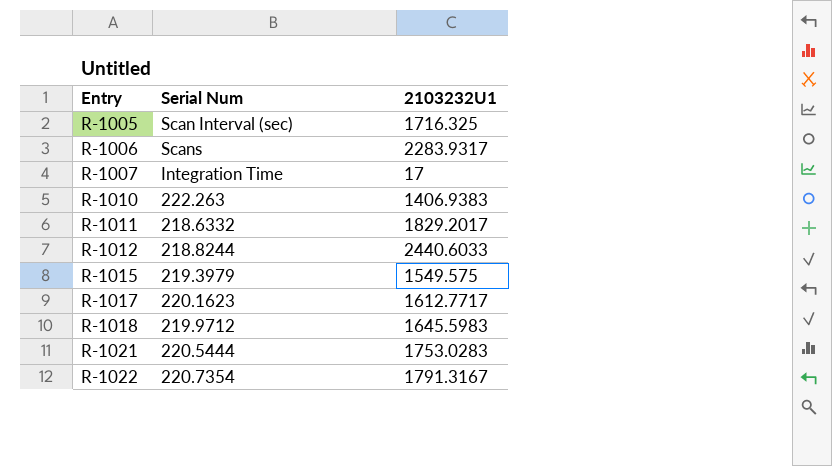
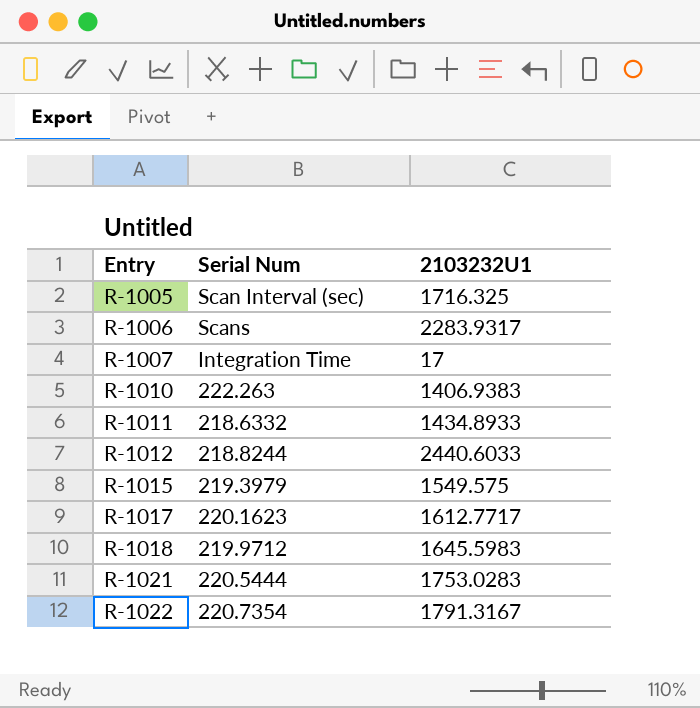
R-1011 | 2103232U1: 1829.2017 -> 1434.8933

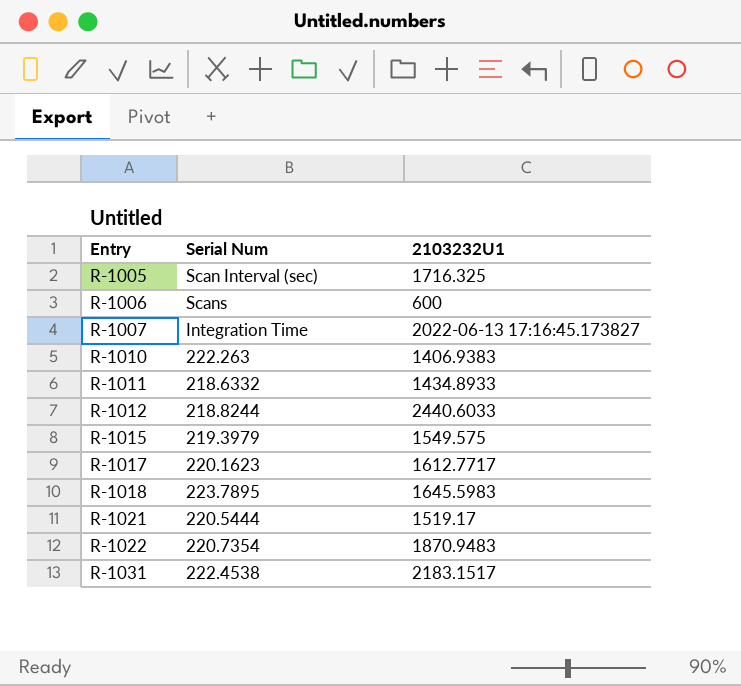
R-1006 | 2103232U1: 2283.9317 -> 600
R-1007 | 2103232U1: 17 -> 2022-06-13 17:16:45.173827
R-1018 | Serial Num: 219.9712 -> 223.7895
R-1021 | 2103232U1: 1753.0283 -> 1519.17
R-1022 | 2103232U1: 1791.3167 -> 1870.9483
row R-1031: none -> 222.4538 | 2183.1517

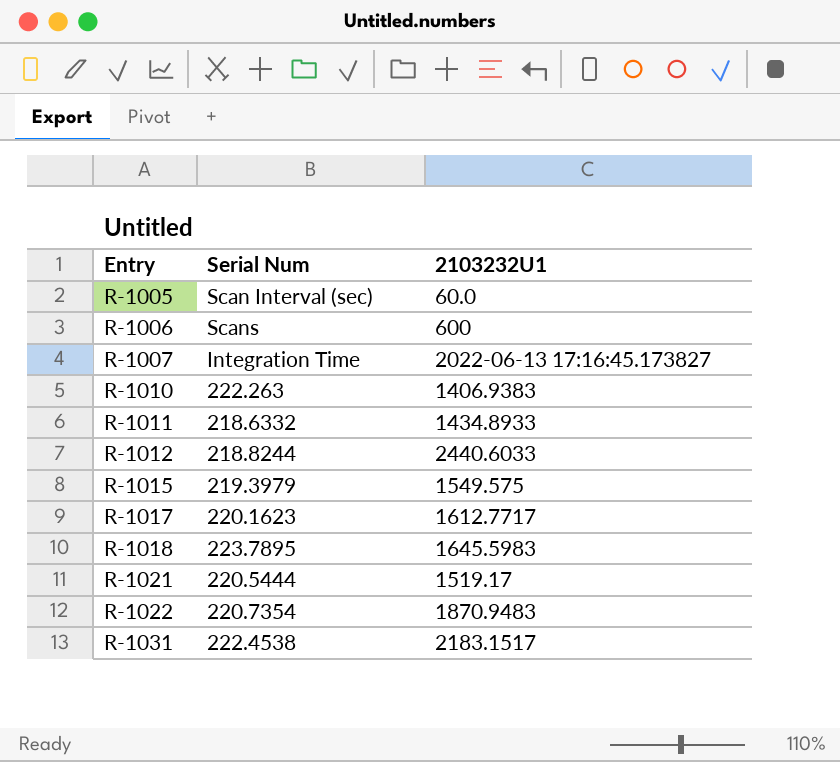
R-1005 | 2103232U1: 1716.325 -> 60.0

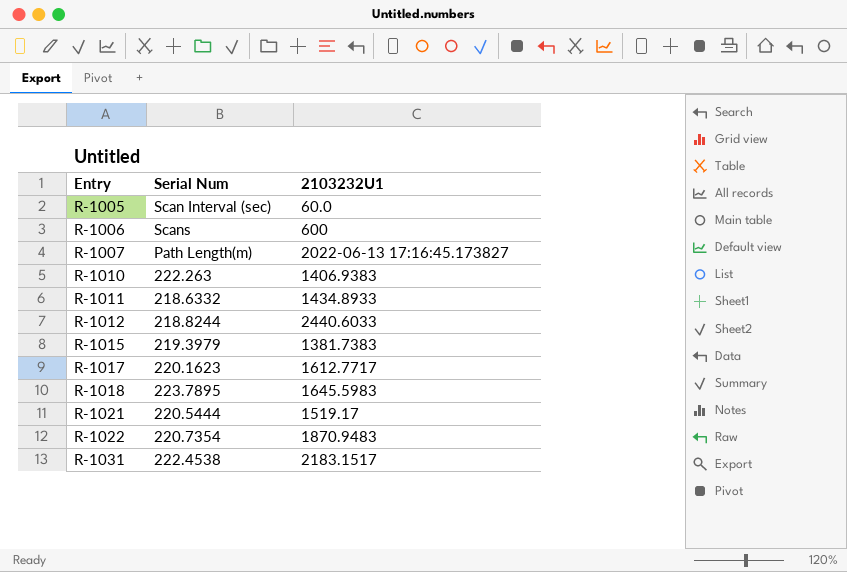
R-1007 | Serial Num: Integration Time -> Path Length(m)
R-1015 | 2103232U1: 1549.575 -> 1381.7383

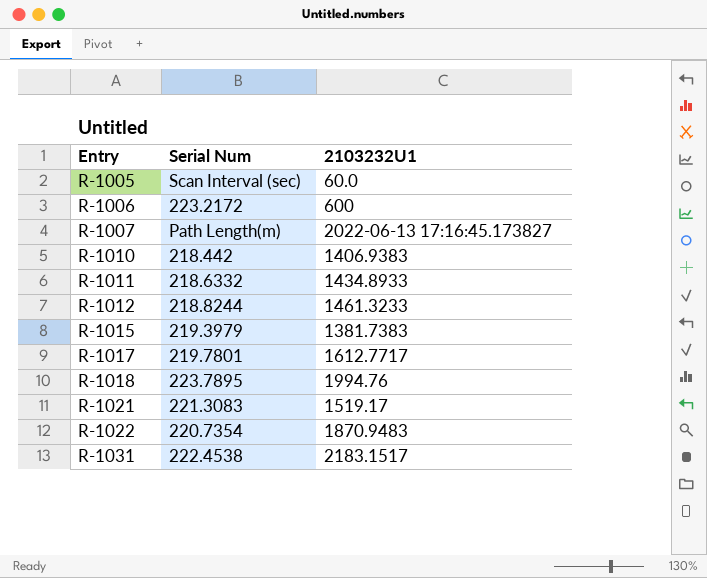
R-1006 | Serial Num: Scans -> 223.2172
R-1010 | Serial Num: 222.263 -> 218.442
R-1012 | 2103232U1: 2440.6033 -> 1461.3233
R-1017 | Serial Num: 220.1623 -> 219.7801
R-1018 | 2103232U1: 1645.5983 -> 1994.76
R-1021 | Serial Num: 220.5444 -> 221.3083

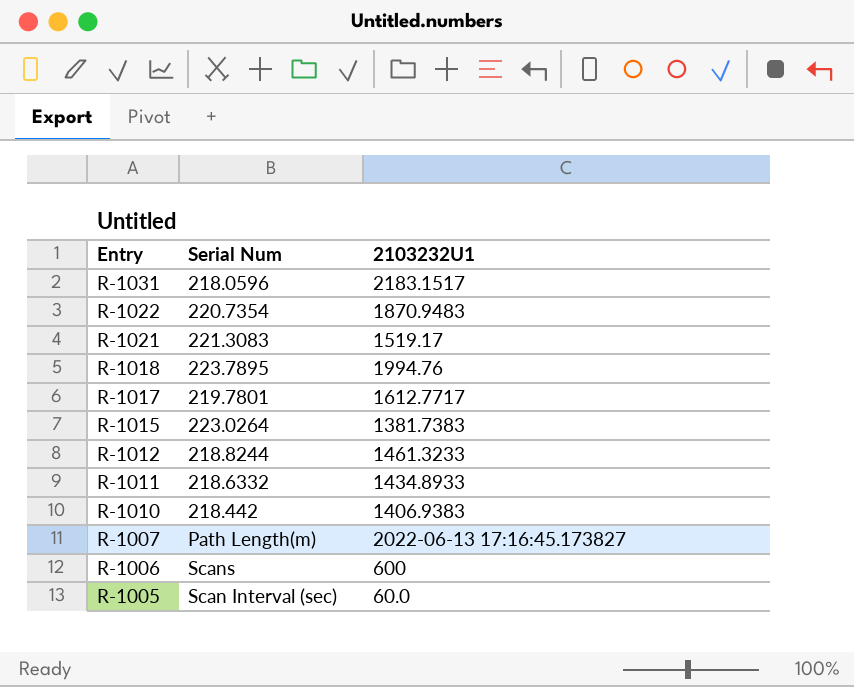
row order: Entry ascending -> Entry descending
R-1031 | Serial Num: 222.4538 -> 218.0596
R-1015 | Serial Num: 219.3979 -> 223.0264
R-1006 | Serial Num: 223.2172 -> Scans

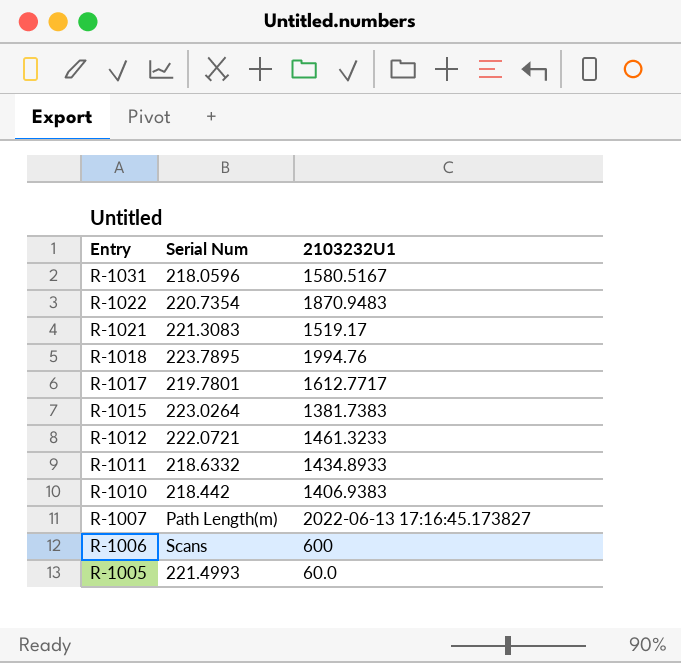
R-1031 | 2103232U1: 2183.1517 -> 1580.5167
R-1012 | Serial Num: 218.8244 -> 222.0721
R-1005 | Serial Num: Scan Interval (sec) -> 221.4993

